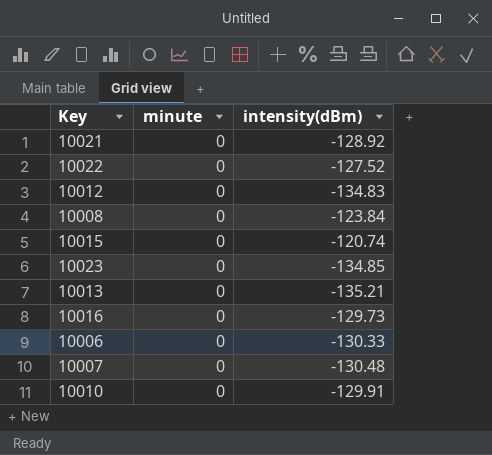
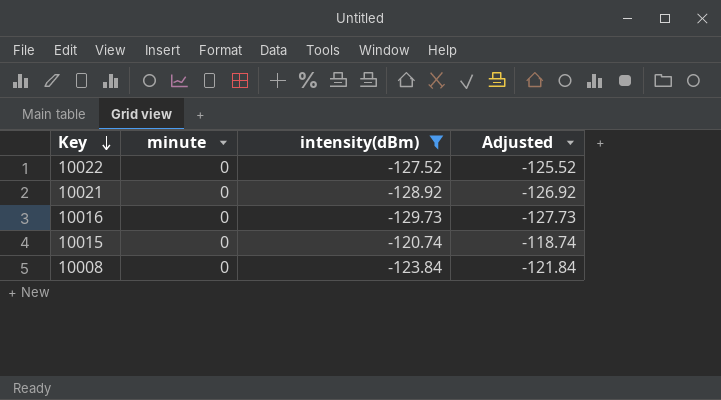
filter: none -> intensity(dBm) >= -129.73
row order: none -> Key descending
column Adjusted | formula: none -> [intensity(dBm)] + 2

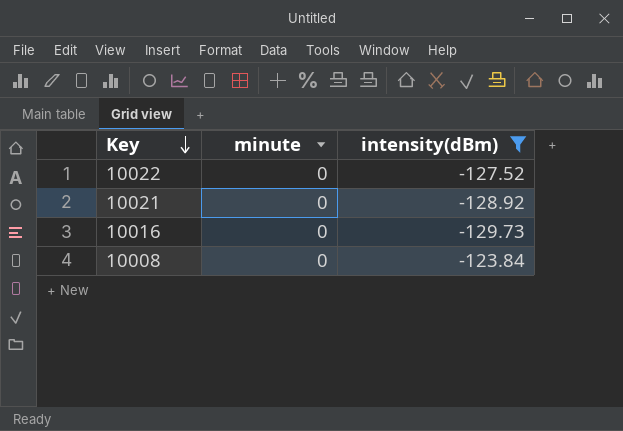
column Adjusted | formula: [intensity(dBm)] + 2 -> none
row 10015: 0 | -120.74 | -118.74 -> none

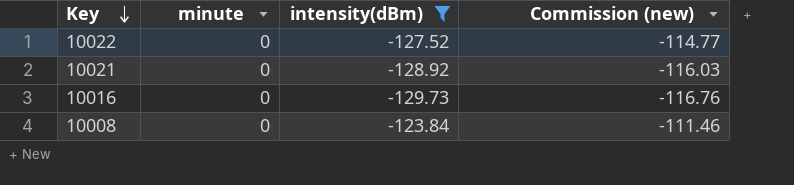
column Commission (new) | formula: none -> [intensity(dBm)] * 0.9

